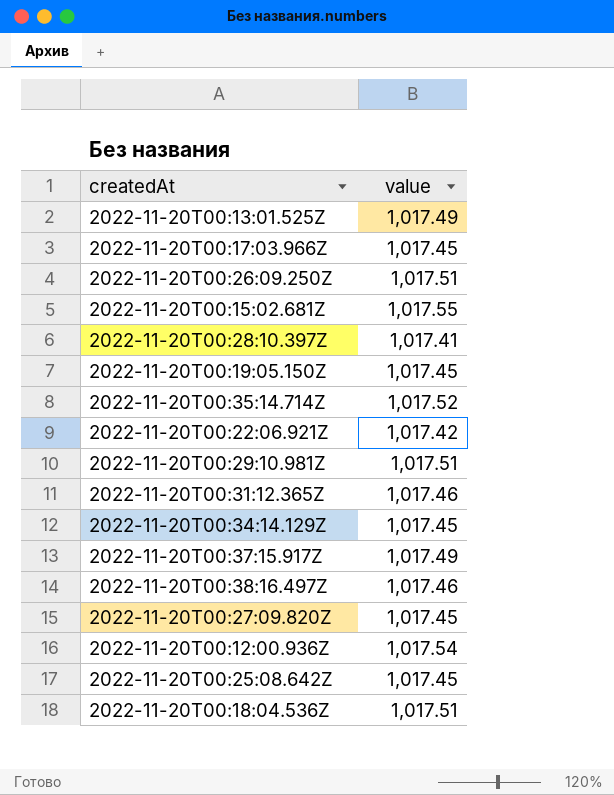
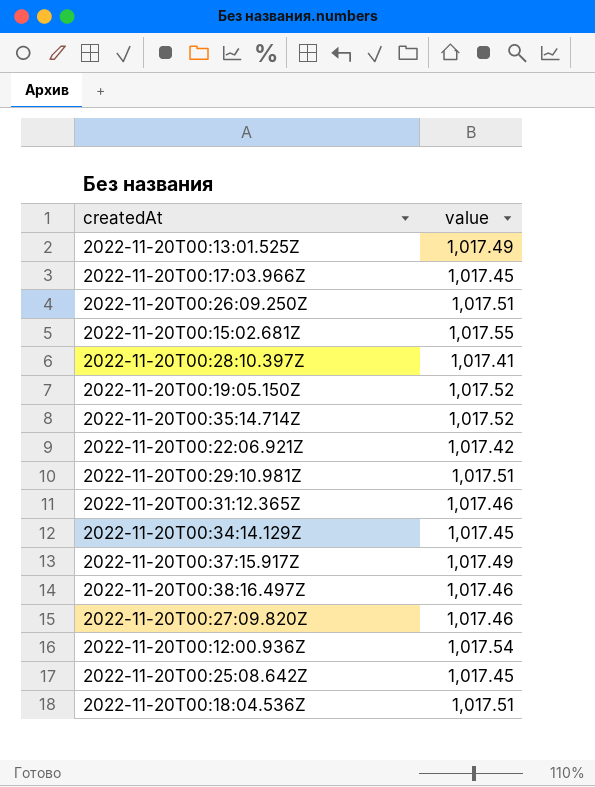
2022-11-20T00:19:05.150Z | value: 1,017.45 -> 1,017.52
2022-11-20T00:27:09.820Z | value: 1,017.45 -> 1,017.46

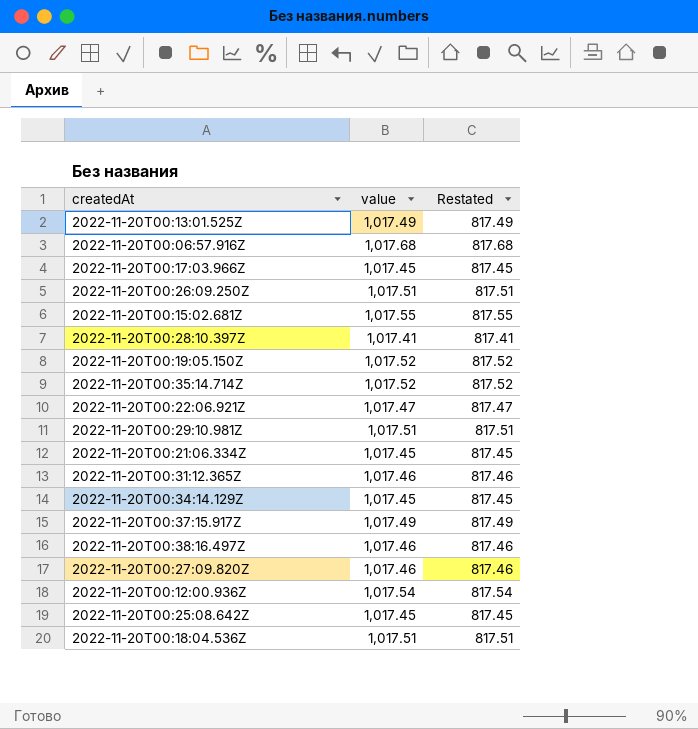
column Restated | formula: none -> [value] - 200
row 2022-11-20T00:06:57.916Z: none -> 1,017.68 | 817.68
2022-11-20T00:22:06.921Z | value: 1,017.42 -> 1,017.47
row 2022-11-20T00:21:06.334Z: none -> 1,017.45 | 817.45

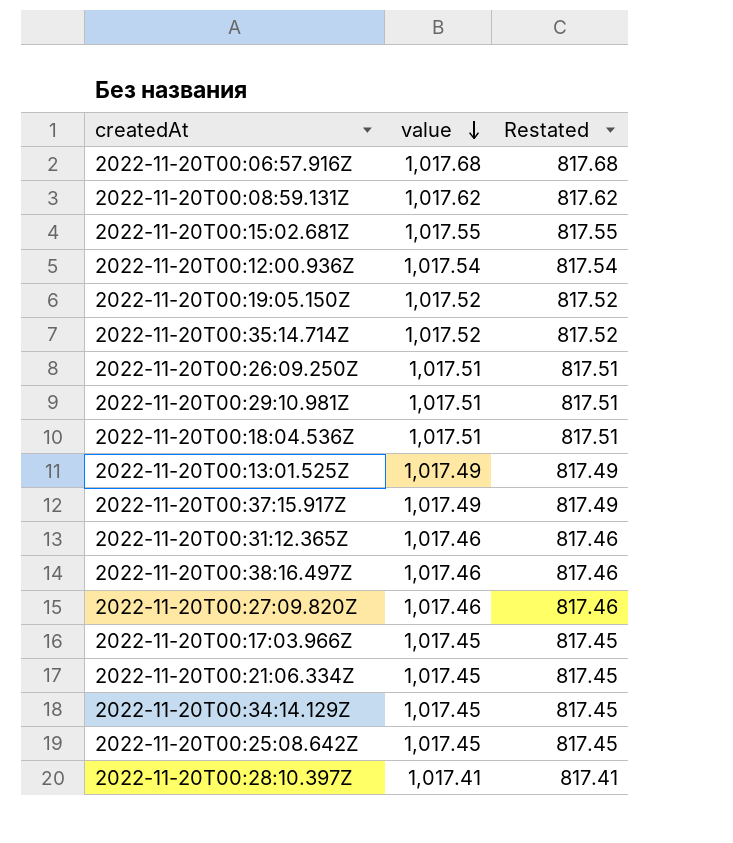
row order: none -> value descending
row 2022-11-20T00:22:06.921Z: 1,017.47 | 817.47 -> none
row 2022-11-20T00:08:59.131Z: none -> 1,017.62 | 817.62

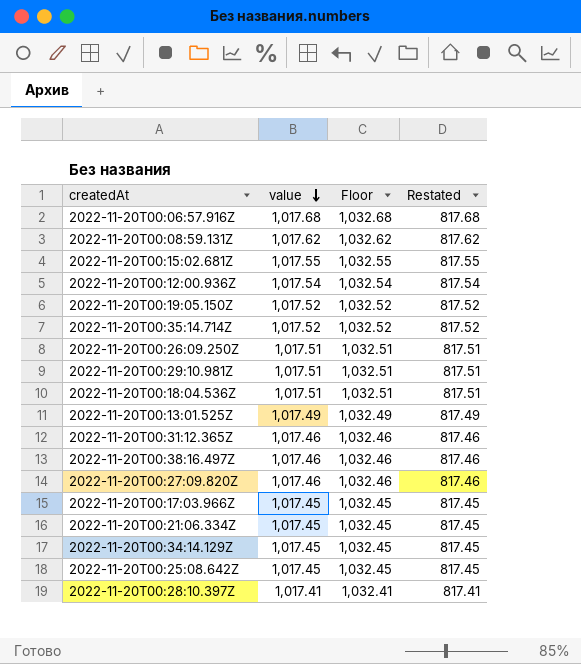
column Floor | formula: none -> [value] + 15
row 2022-11-20T00:37:15.917Z: 1,017.49 | 817.49 -> none

